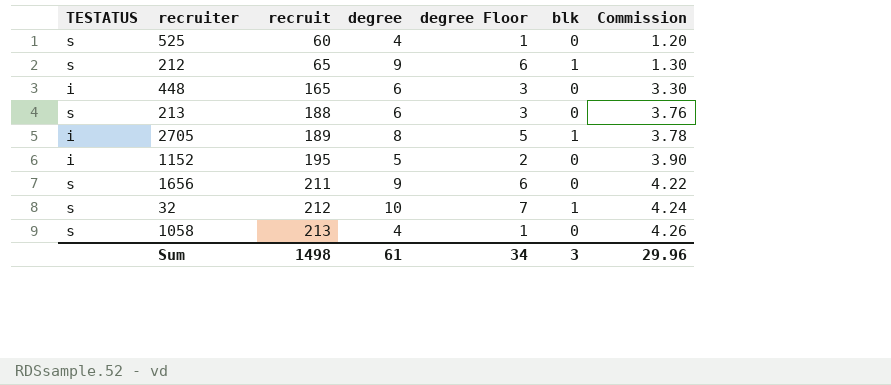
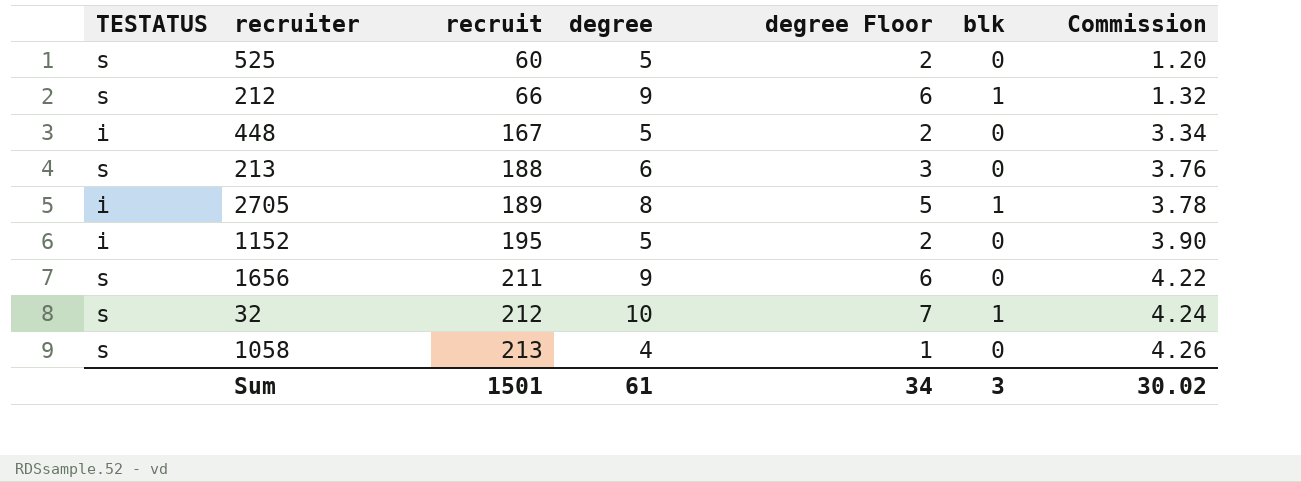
525 | degree: 4 -> 5
525 | degree Floor: 1 -> 2
212 | recruit: 65 -> 66
212 | Commission: 1.30 -> 1.32
448 | recruit: 165 -> 167
448 | degree: 6 -> 5
448 | degree Floor: 3 -> 2
448 | Commission: 3.30 -> 3.34
Sum | recruit: 1498 -> 1501
Sum | Commission: 29.96 -> 30.02

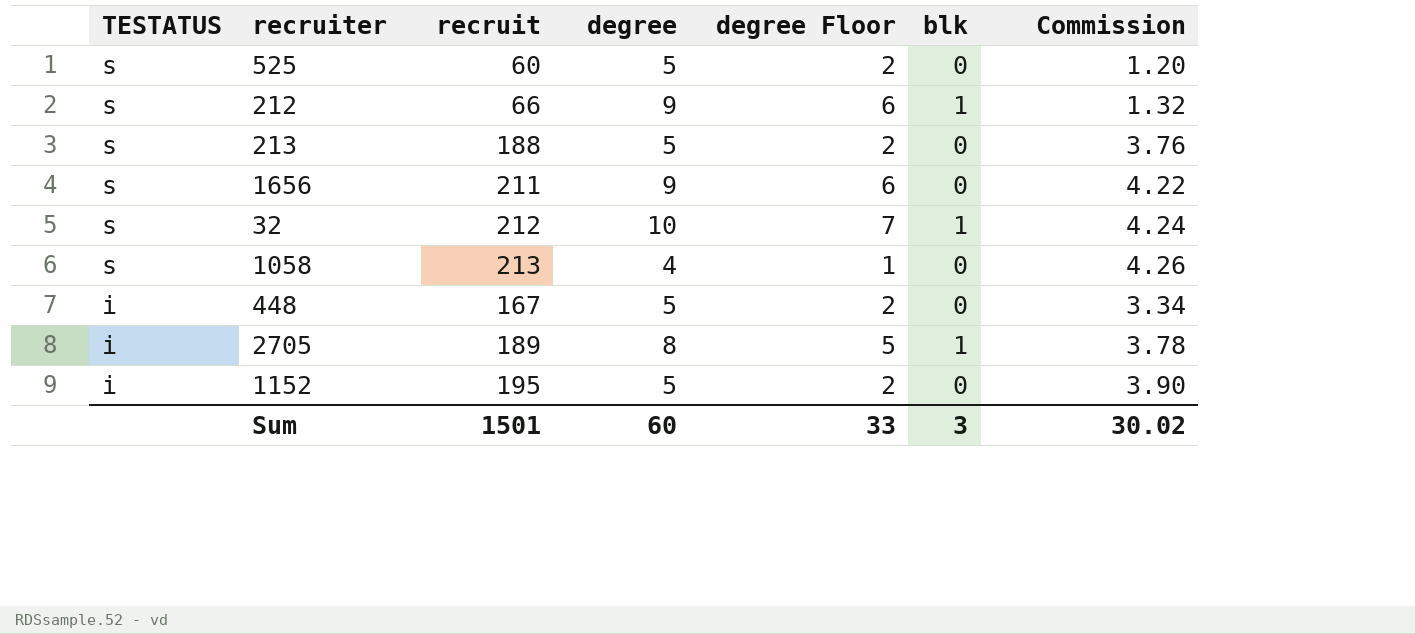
row order: recruit ascending -> TESTATUS descending
213 | degree: 6 -> 5
213 | degree Floor: 3 -> 2
Sum | degree: 61 -> 60
Sum | degree Floor: 34 -> 33

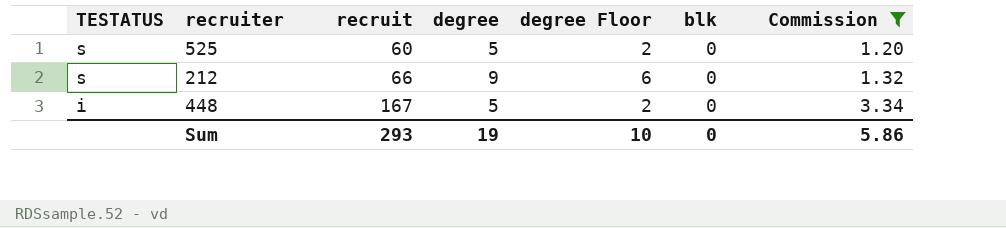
filter: none -> Commission <= 3.34
212 | blk: 1 -> 0
Sum | recruit: 1501 -> 293
Sum | degree: 60 -> 19
Sum | degree Floor: 33 -> 10
Sum | blk: 3 -> 0
Sum | Commission: 30.02 -> 5.86

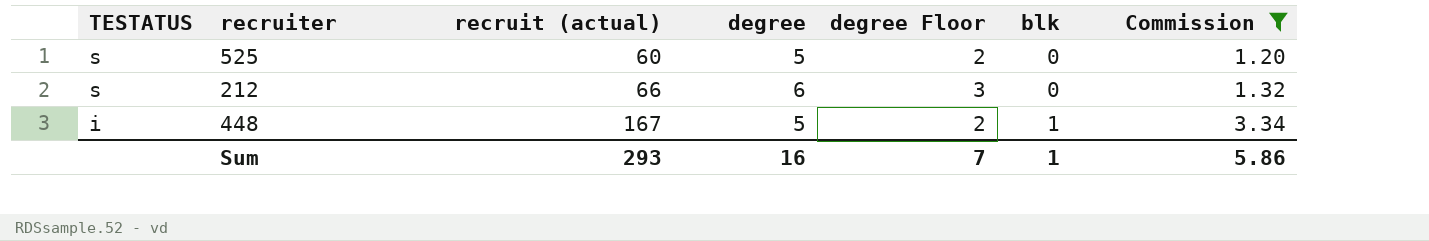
column name: recruit -> recruit (actual)
212 | degree: 9 -> 6
212 | degree Floor: 6 -> 3
448 | blk: 0 -> 1
Sum | degree: 19 -> 16
Sum | degree Floor: 10 -> 7
Sum | blk: 0 -> 1

